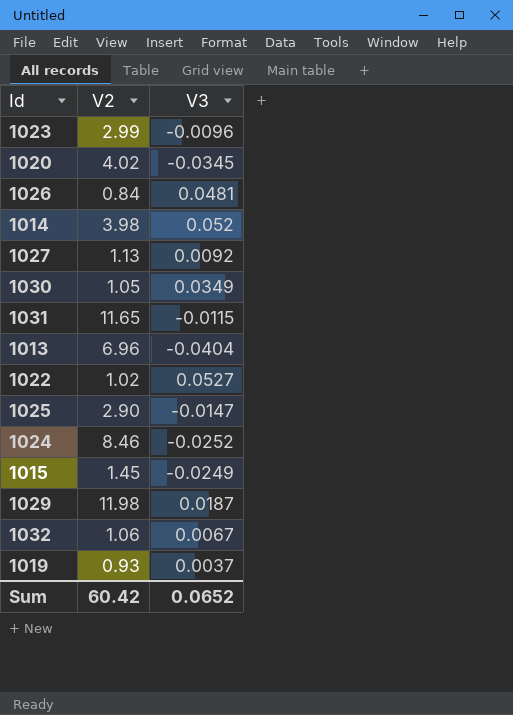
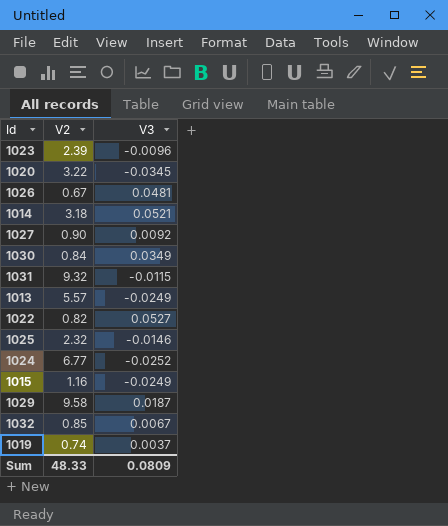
1023 | V2: 2.99 -> 2.39
1020 | V2: 4.02 -> 3.22
1026 | V2: 0.84 -> 0.67
1014 | V2: 3.98 -> 3.18
1014 | V3: 0.052 -> 0.0521
1027 | V2: 1.13 -> 0.90
1030 | V2: 1.05 -> 0.84
1031 | V2: 11.65 -> 9.32
1013 | V2: 6.96 -> 5.57
1013 | V3: -0.0404 -> -0.0249
1022 | V2: 1.02 -> 0.82
1025 | V2: 2.90 -> 2.32
1025 | V3: -0.0147 -> -0.0146
1024 | V2: 8.46 -> 6.77
1015 | V2: 1.45 -> 1.16
1029 | V2: 11.98 -> 9.58
1032 | V2: 1.06 -> 0.85
1019 | V2: 0.93 -> 0.74
Sum | V2: 60.42 -> 48.33
Sum | V3: 0.0652 -> 0.0809

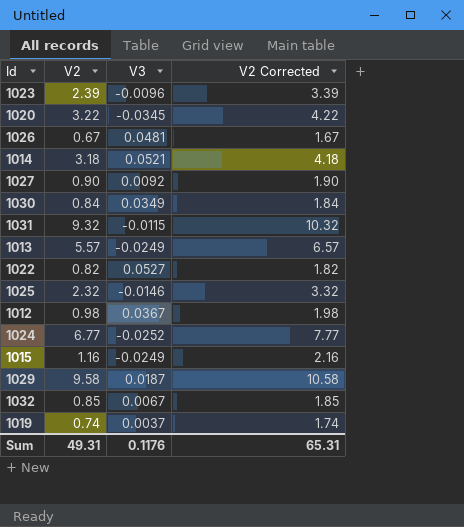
column V2 Corrected | formula: none -> [V2] + 1
row 1012: none -> 0.98 | 0.0367 | 1.98
Sum | V2: 48.33 -> 49.31
Sum | V3: 0.0809 -> 0.1176

